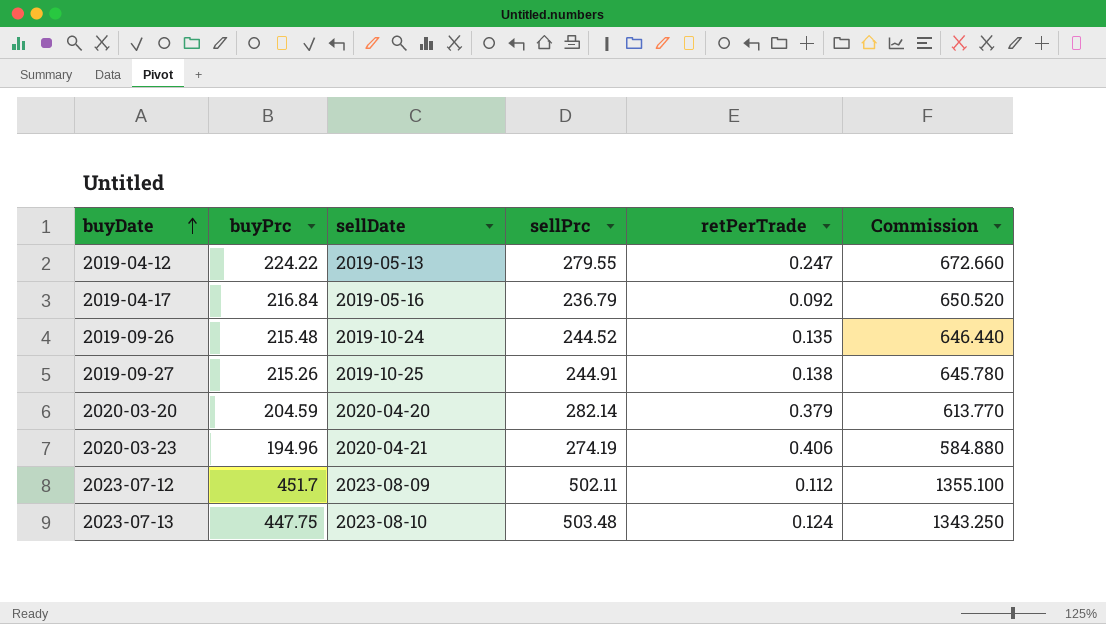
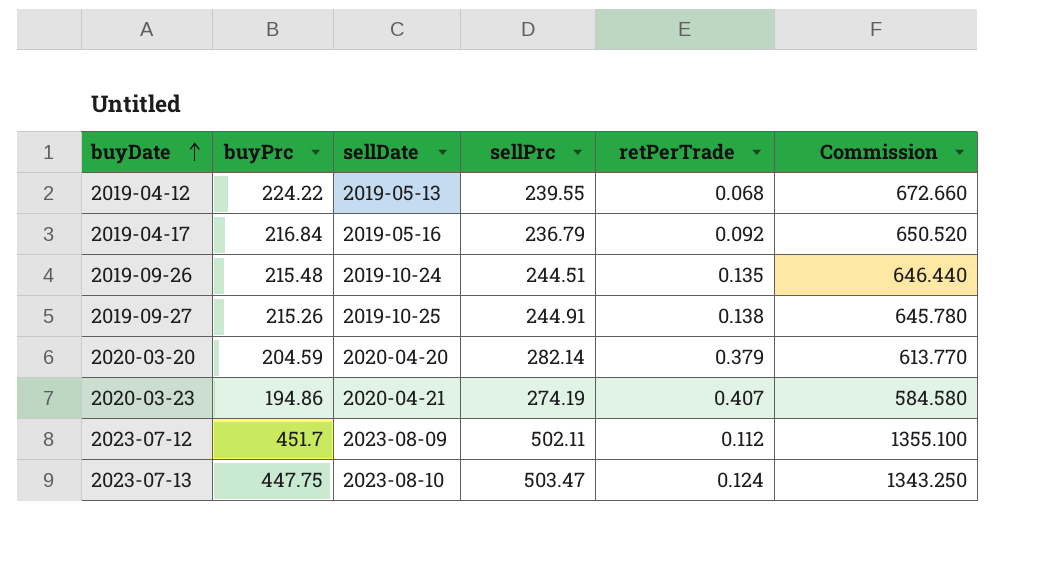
2019-04-12 | sellPrc: 279.55 -> 239.55
2019-04-12 | retPerTrade: 0.247 -> 0.068
2019-09-26 | sellPrc: 244.52 -> 244.51
2020-03-23 | buyPrc: 194.96 -> 194.86
2020-03-23 | retPerTrade: 0.406 -> 0.407
2020-03-23 | Commission: 584.880 -> 584.580
2023-07-13 | sellPrc: 503.48 -> 503.47

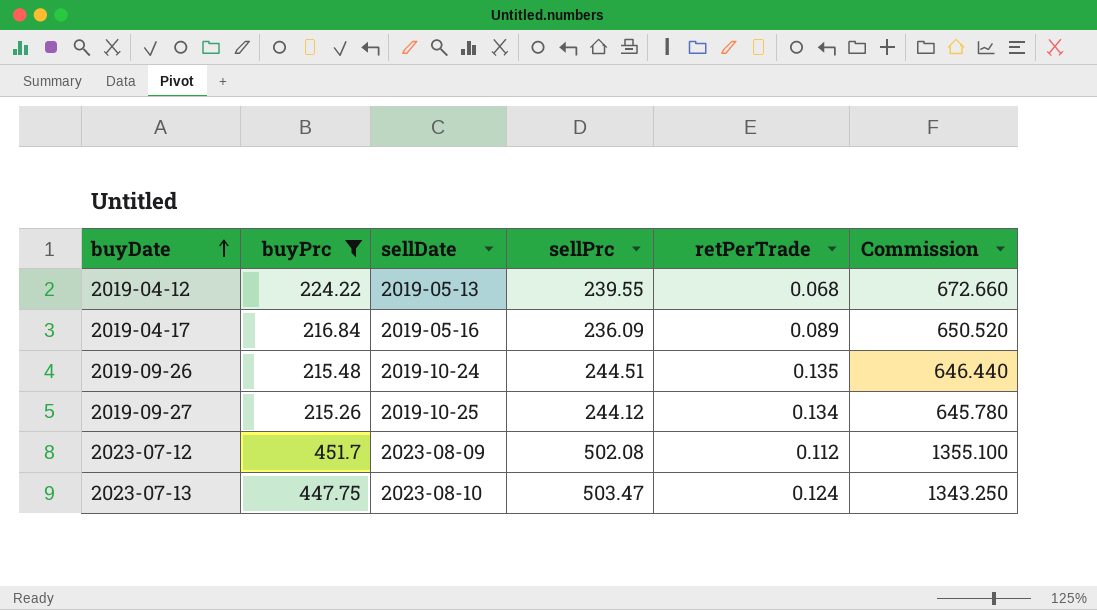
filter: none -> buyPrc >= 215.26
2019-04-17 | sellPrc: 236.79 -> 236.09
2019-04-17 | retPerTrade: 0.092 -> 0.089
2019-09-27 | sellPrc: 244.91 -> 244.12
2019-09-27 | retPerTrade: 0.138 -> 0.134
2023-07-12 | sellPrc: 502.11 -> 502.08

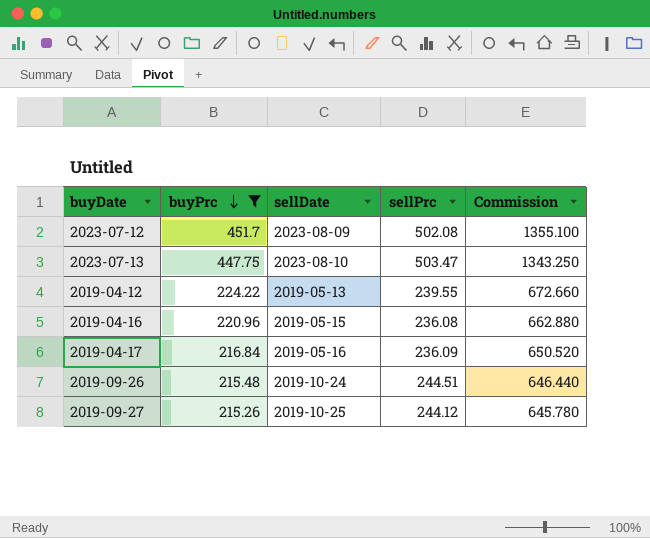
row order: buyDate ascending -> buyPrc descending
column retPerTrade | formula: ([sellPrc] - [buyPrc]) / [buyPrc] -> none
row 2019-04-16: none -> 220.96 | 2019-05-15 | 236.08 | 662.880

